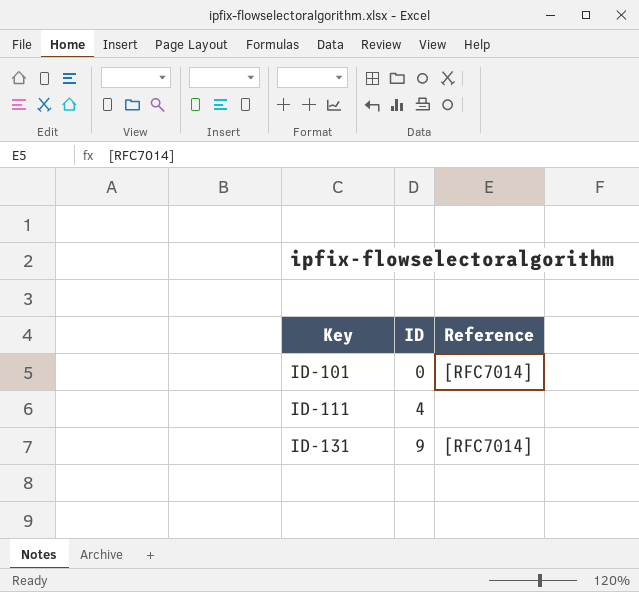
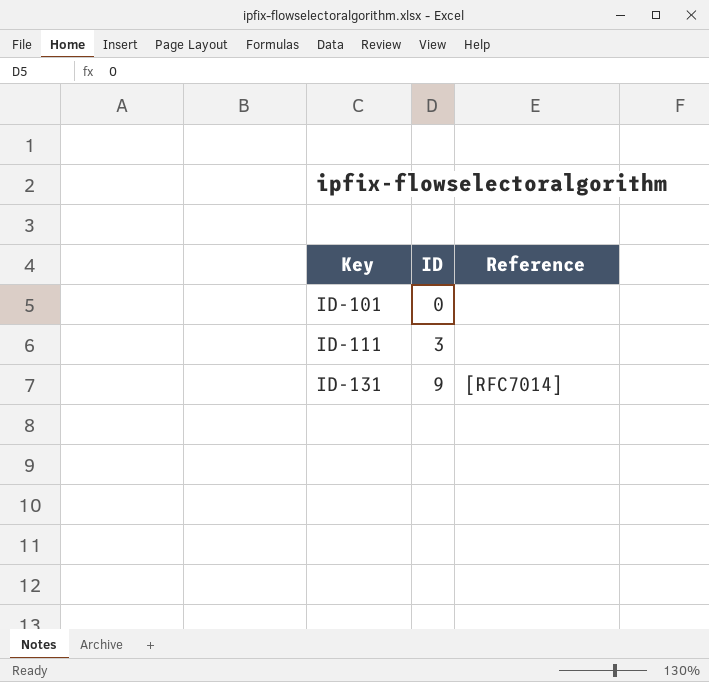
ID-101 | Reference: [RFC7014] -> none
ID-111 | ID: 4 -> 3

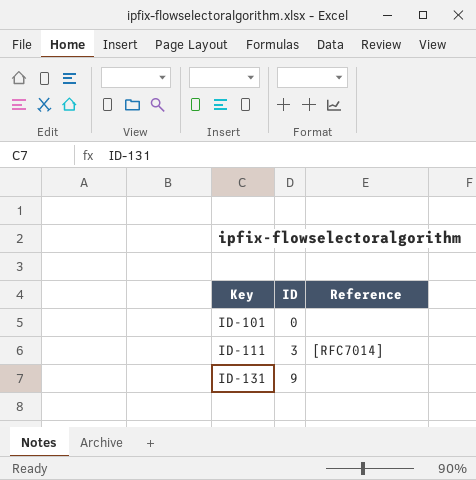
ID-111 | Reference: none -> [RFC7014]
ID-131 | Reference: [RFC7014] -> none

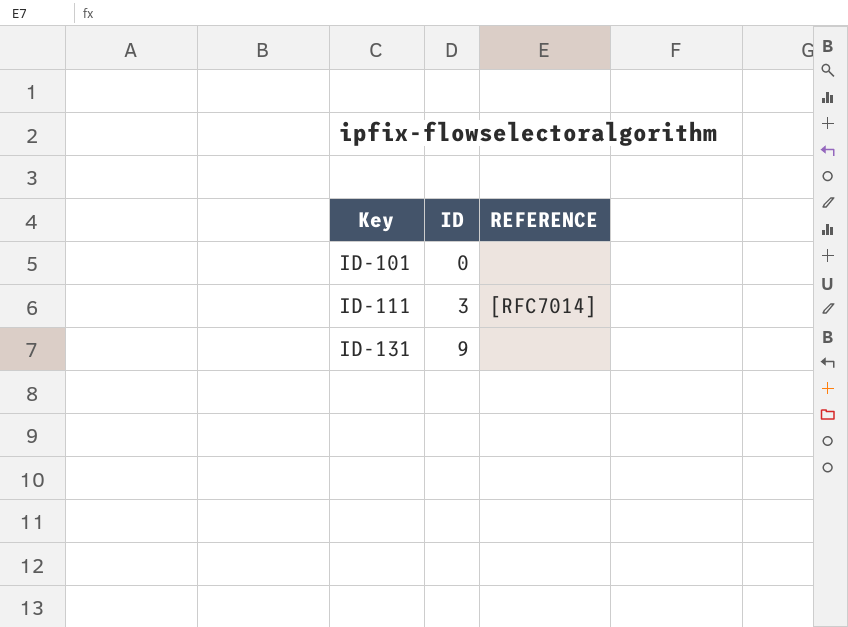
column name: Reference -> REFERENCE

